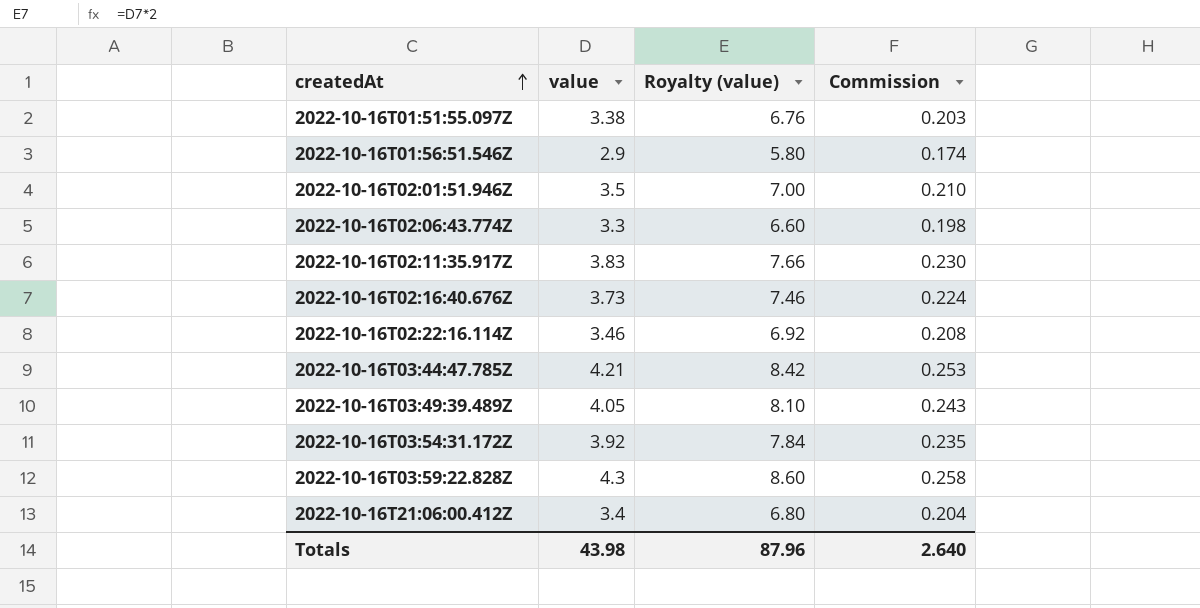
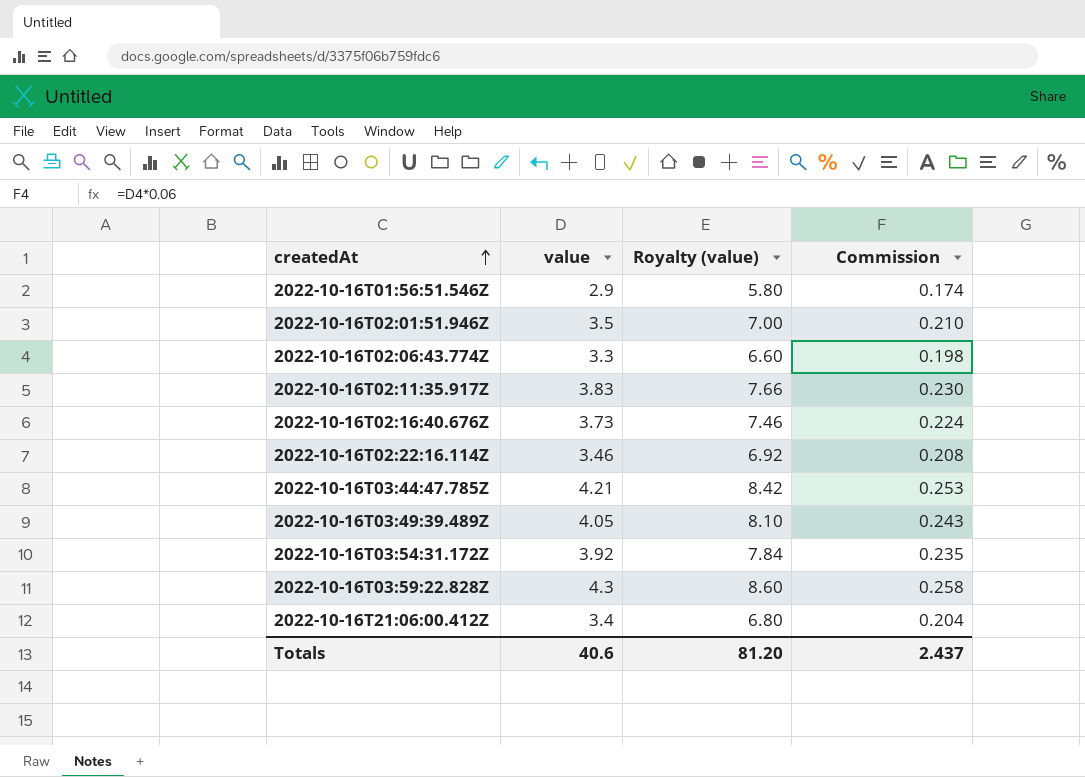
row 2022-10-16T01:51:55.097Z: 3.38 | 6.76 | 0.203 -> none
Totals | value: 43.98 -> 40.6
Totals | Royalty (value): 87.96 -> 81.20
Totals | Commission: 2.640 -> 2.437

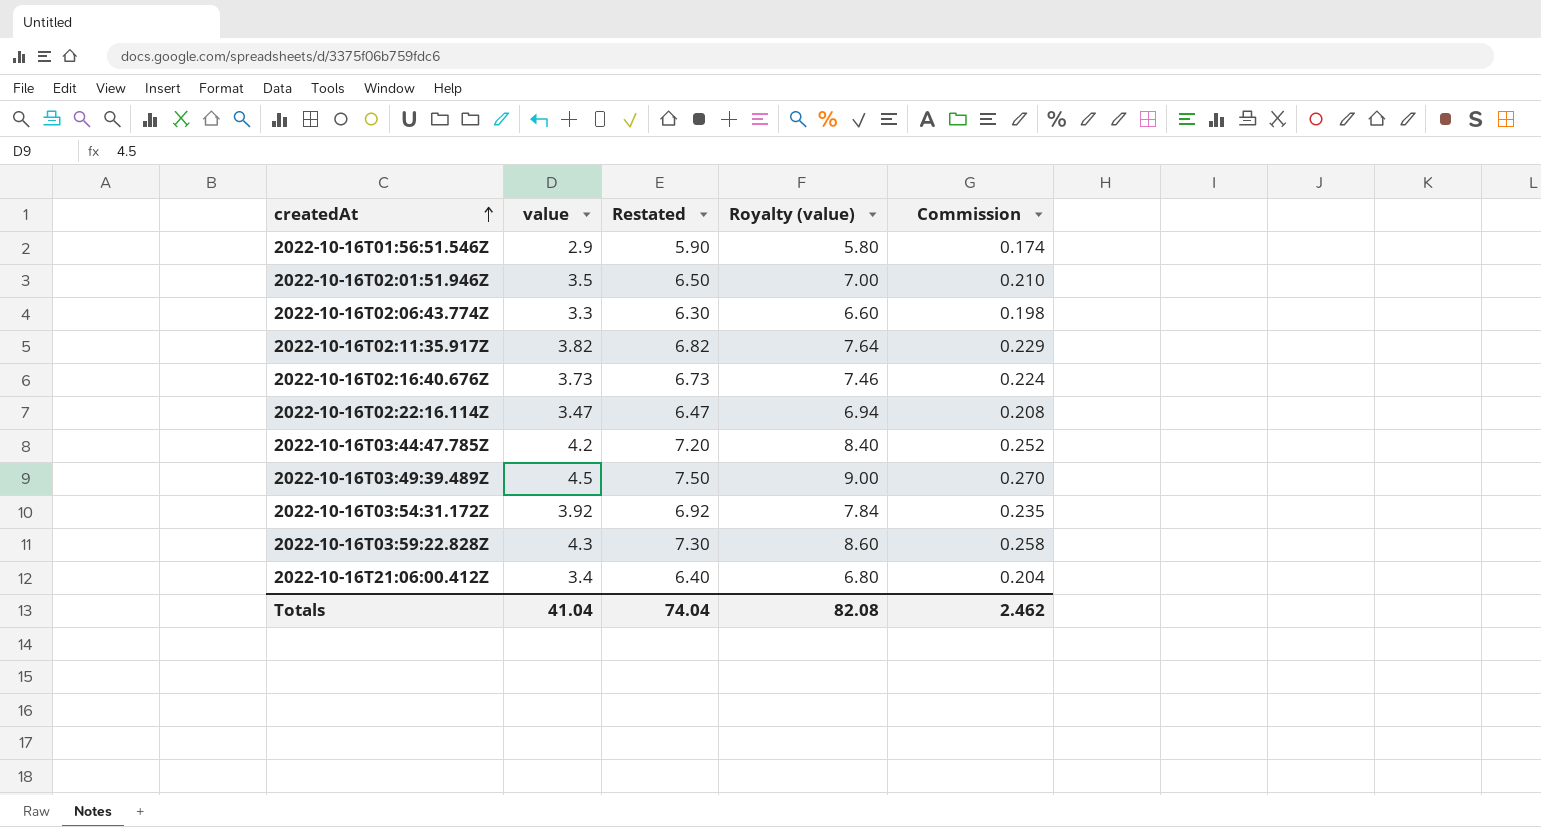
column Restated | formula: none -> [value] + 3
2022-10-16T02:11:35.917Z | value: 3.83 -> 3.82
2022-10-16T02:11:35.917Z | Royalty (value): 7.66 -> 7.64
2022-10-16T02:11:35.917Z | Commission: 0.230 -> 0.229
2022-10-16T02:22:16.114Z | value: 3.46 -> 3.47
2022-10-16T02:22:16.114Z | Royalty (value): 6.92 -> 6.94
2022-10-16T03:44:47.785Z | value: 4.21 -> 4.2
2022-10-16T03:44:47.785Z | Royalty (value): 8.42 -> 8.40
2022-10-16T03:44:47.785Z | Commission: 0.253 -> 0.252
2022-10-16T03:49:39.489Z | value: 4.05 -> 4.5
2022-10-16T03:49:39.489Z | Royalty (value): 8.10 -> 9.00
2022-10-16T03:49:39.489Z | Commission: 0.243 -> 0.270
Totals | value: 40.6 -> 41.04
Totals | Royalty (value): 81.20 -> 82.08
Totals | Commission: 2.437 -> 2.462

